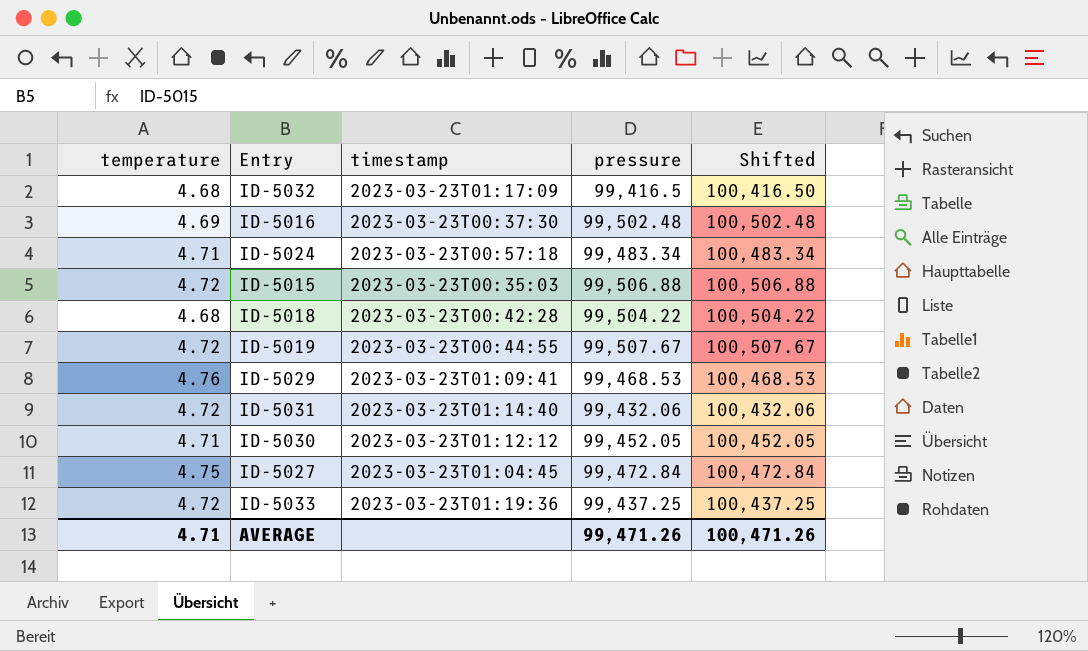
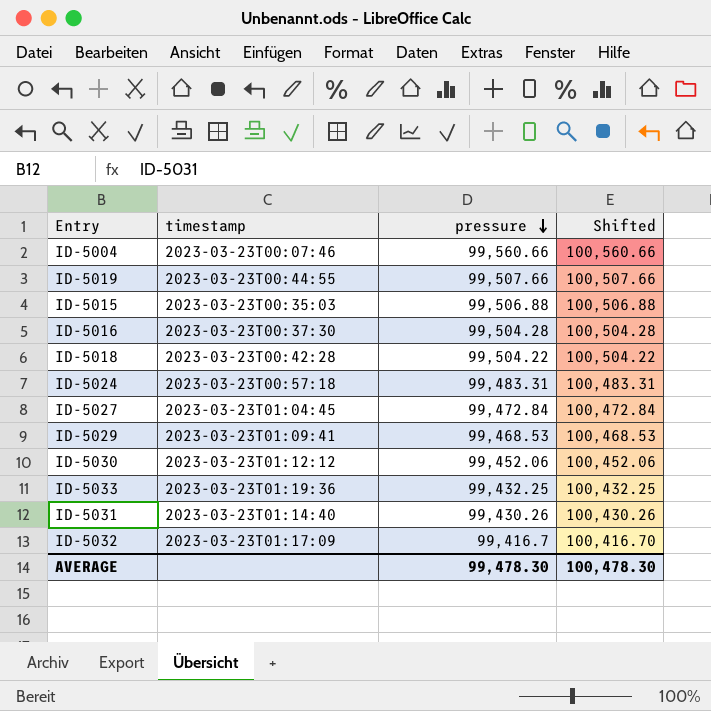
row order: none -> pressure descending
column temperature | position: 1 -> none
row ID-5004: none -> 2023-03-23T00:07:46 | 99,560.66 | 100,560.66
ID-5019 | pressure: 99,507.67 -> 99,507.66
ID-5019 | Shifted: 100,507.67 -> 100,507.66
ID-5016 | pressure: 99,502.48 -> 99,504.28
ID-5016 | Shifted: 100,502.48 -> 100,504.28
ID-5024 | pressure: 99,483.34 -> 99,483.31
ID-5024 | Shifted: 100,483.34 -> 100,483.31
ID-5030 | pressure: 99,452.05 -> 99,452.06
ID-5030 | Shifted: 100,452.05 -> 100,452.06
ID-5033 | pressure: 99,437.25 -> 99,432.25
ID-5033 | Shifted: 100,437.25 -> 100,432.25
ID-5031 | pressure: 99,432.06 -> 99,430.26
ID-5031 | Shifted: 100,432.06 -> 100,430.26
ID-5032 | pressure: 99,416.5 -> 99,416.7
ID-5032 | Shifted: 100,416.50 -> 100,416.70
AVERAGE | pressure: 99,471.26 -> 99,478.30
AVERAGE | Shifted: 100,471.26 -> 100,478.30

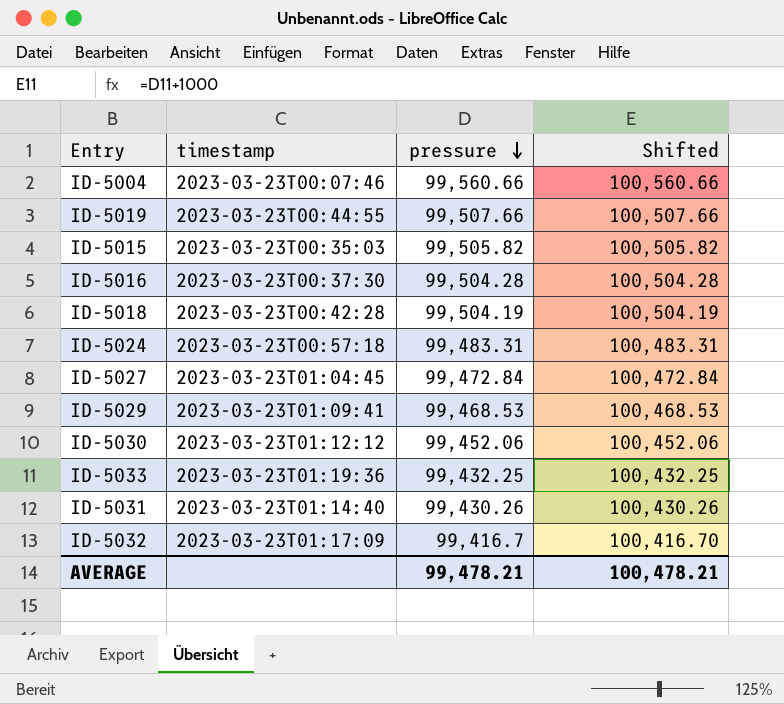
ID-5015 | pressure: 99,506.88 -> 99,505.82
ID-5015 | Shifted: 100,506.88 -> 100,505.82
ID-5018 | pressure: 99,504.22 -> 99,504.19
ID-5018 | Shifted: 100,504.22 -> 100,504.19
AVERAGE | pressure: 99,478.30 -> 99,478.21
AVERAGE | Shifted: 100,478.30 -> 100,478.21

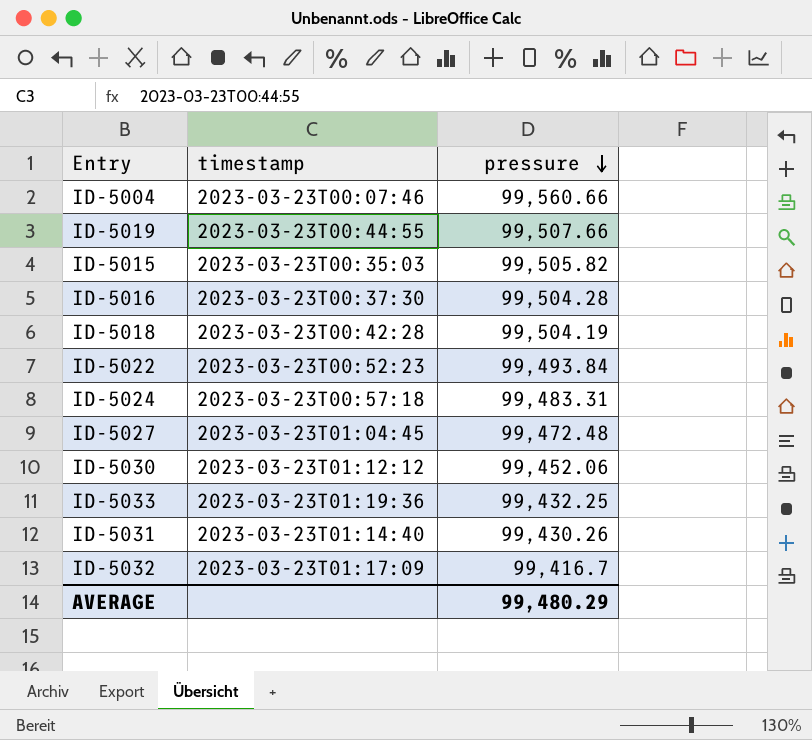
column Shifted | formula: [pressure] + 1000 -> none
row ID-5029: 2023-03-23T01:09:41 | 99,468.53 | 100,468.53 -> none
row ID-5022: none -> 2023-03-23T00:52:23 | 99,493.84
ID-5027 | pressure: 99,472.84 -> 99,472.48
AVERAGE | pressure: 99,478.21 -> 99,480.29

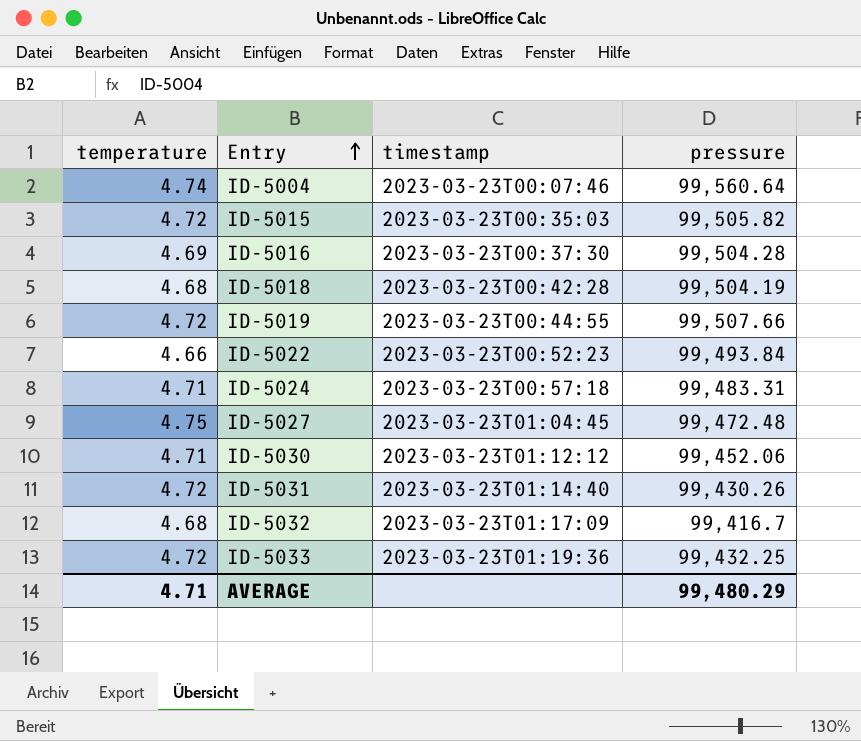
row order: pressure descending -> Entry ascending
column temperature | position: none -> 1
ID-5004 | pressure: 99,560.66 -> 99,560.64

